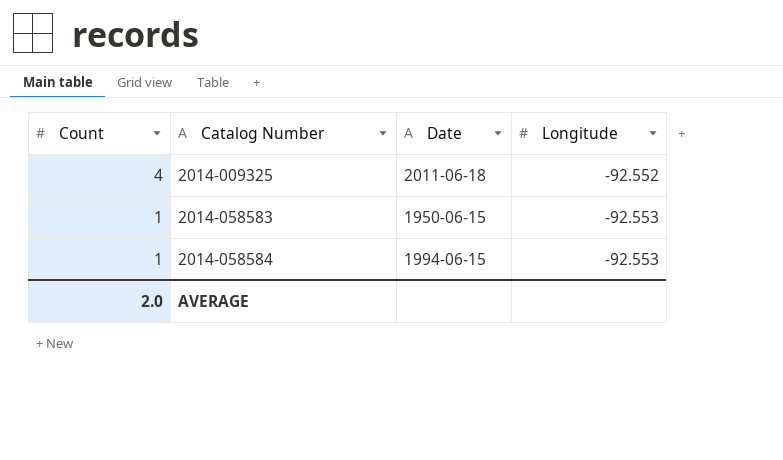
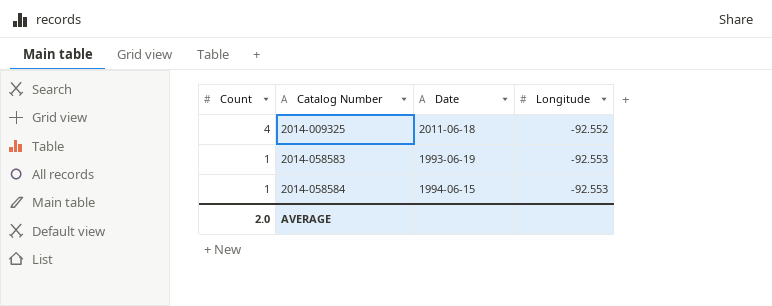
2014-058583 | Date: 1950-06-15 -> 1993-06-19

